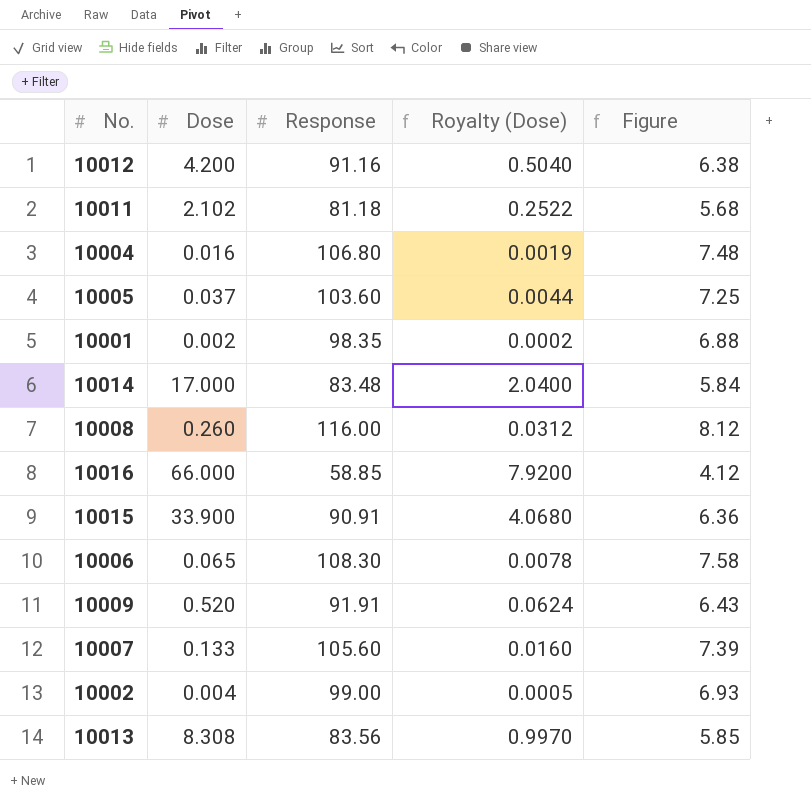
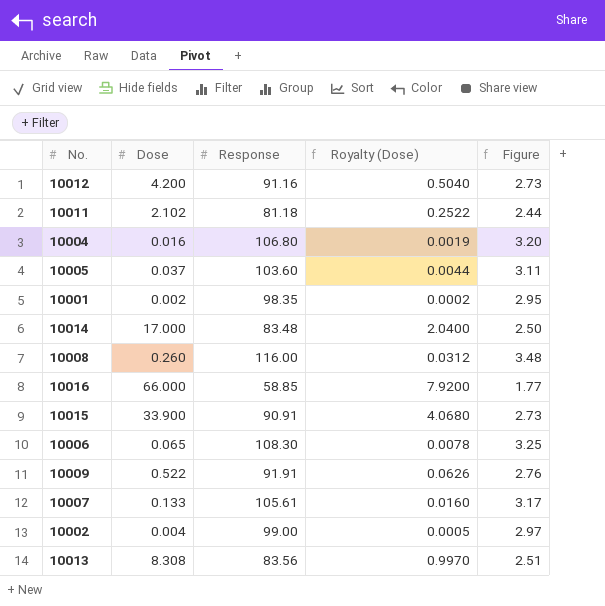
column Figure | formula: [Response] * 0.07 -> [Response] * 0.03
10009 | Dose: 0.520 -> 0.522
10009 | Royalty (Dose): 0.0624 -> 0.0626
10007 | Response: 105.60 -> 105.61

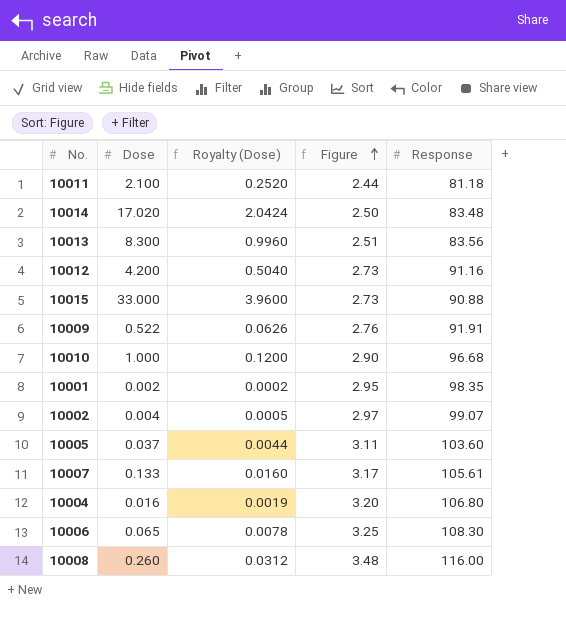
row order: none -> Figure ascending
column Response | position: 3 -> 5
row 10016: 66.000 | 58.85 | 7.9200 | 1.77 -> none
10011 | Dose: 2.102 -> 2.100
10011 | Royalty (Dose): 0.2522 -> 0.2520
10014 | Dose: 17.000 -> 17.020
10014 | Royalty (Dose): 2.0400 -> 2.0424
10013 | Dose: 8.308 -> 8.300
10013 | Royalty (Dose): 0.9970 -> 0.9960
10015 | Dose: 33.900 -> 33.000
10015 | Royalty (Dose): 4.0680 -> 3.9600
10015 | Response: 90.91 -> 90.88
row 10010: none -> 1.000 | 0.1200 | 2.90 | 96.68
10002 | Response: 99.00 -> 99.07

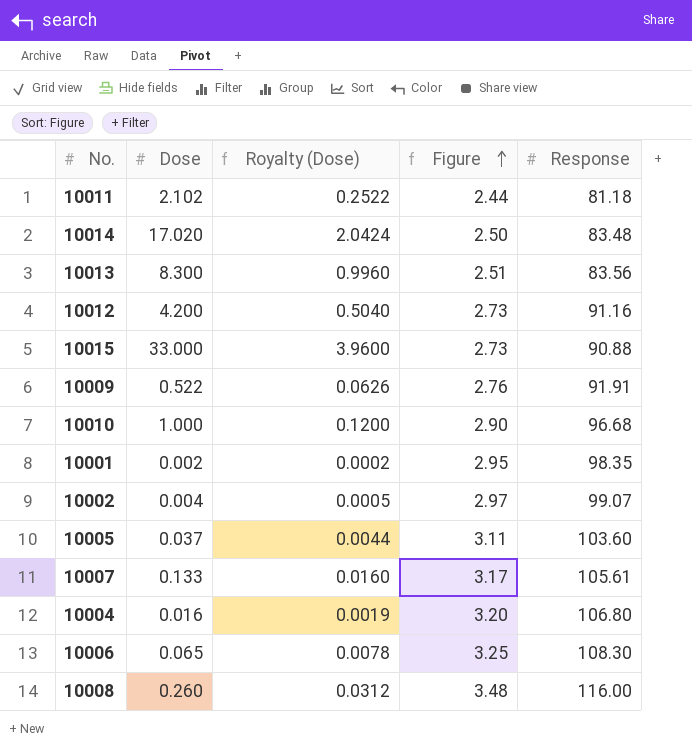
10011 | Dose: 2.100 -> 2.102
10011 | Royalty (Dose): 0.2520 -> 0.2522

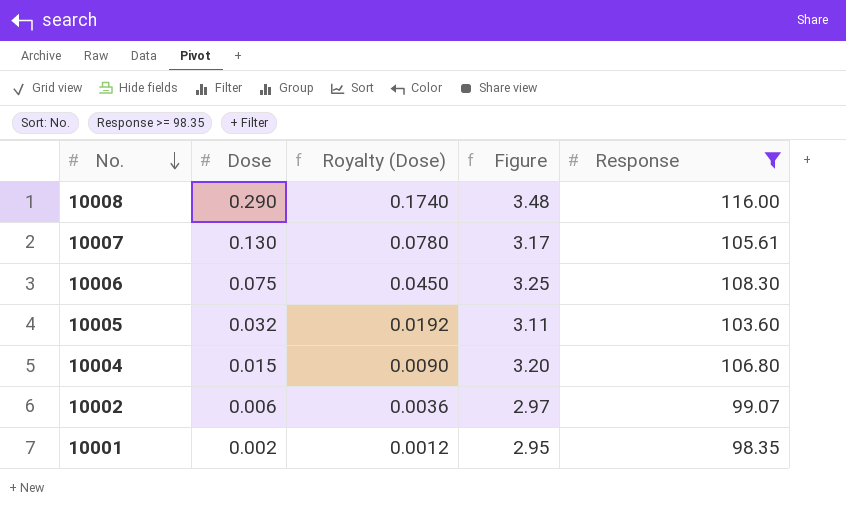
filter: none -> Response >= 98.35
row order: Figure ascending -> No. descending
column Royalty (Dose) | formula: [Dose] * 0.12 -> [Dose] * 0.6
10008 | Dose: 0.260 -> 0.290
10007 | Dose: 0.133 -> 0.130
10006 | Dose: 0.065 -> 0.075
10005 | Dose: 0.037 -> 0.032
10004 | Dose: 0.016 -> 0.015
10002 | Dose: 0.004 -> 0.006

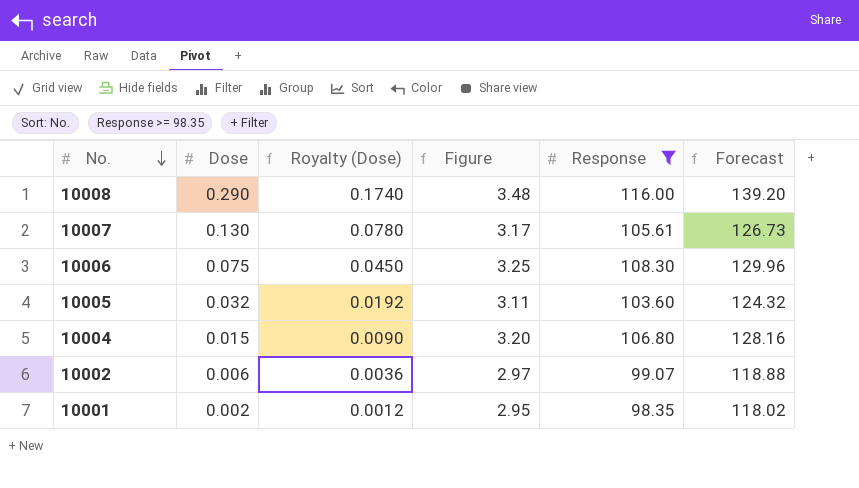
column Forecast | formula: none -> [Response] * 1.2

